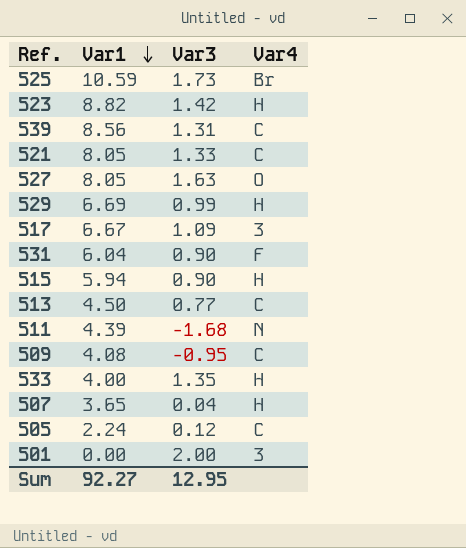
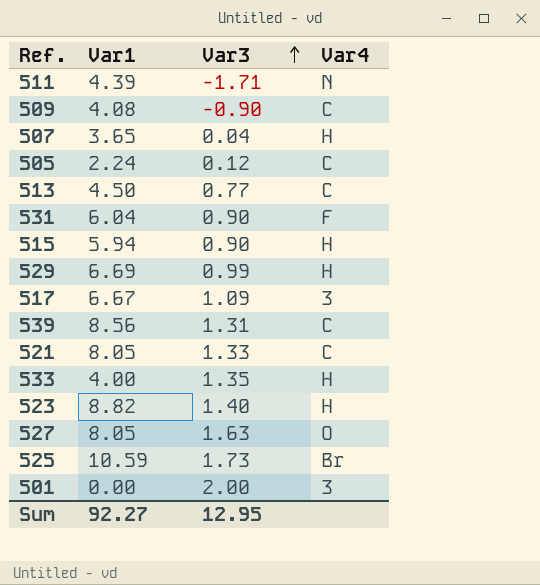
row order: Var1 descending -> Var3 ascending
511 | Var3: -1.68 -> -1.71
509 | Var3: -0.95 -> -0.90
523 | Var3: 1.42 -> 1.40

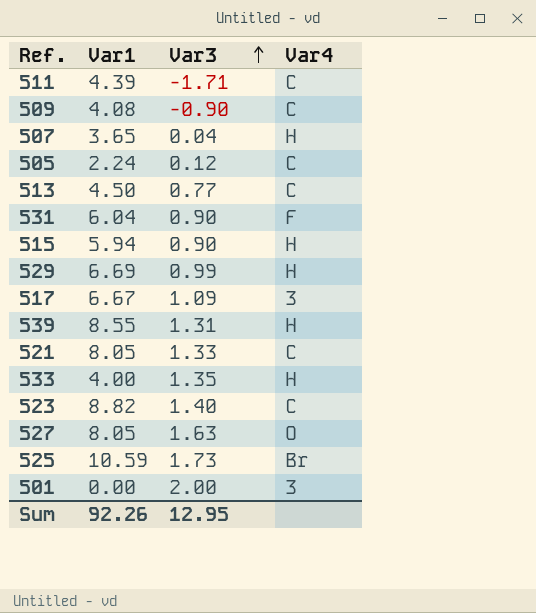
511 | Var4: N -> C
539 | Var1: 8.56 -> 8.55
539 | Var4: C -> H
523 | Var4: H -> C
Sum | Var1: 92.27 -> 92.26

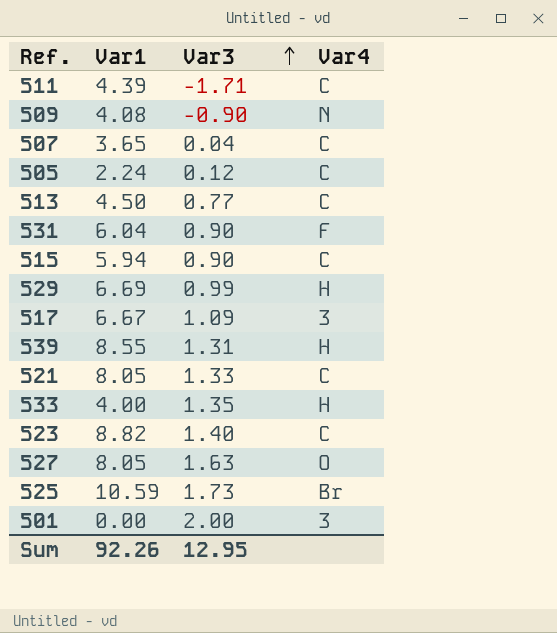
509 | Var4: C -> N
507 | Var4: H -> C
515 | Var4: H -> C

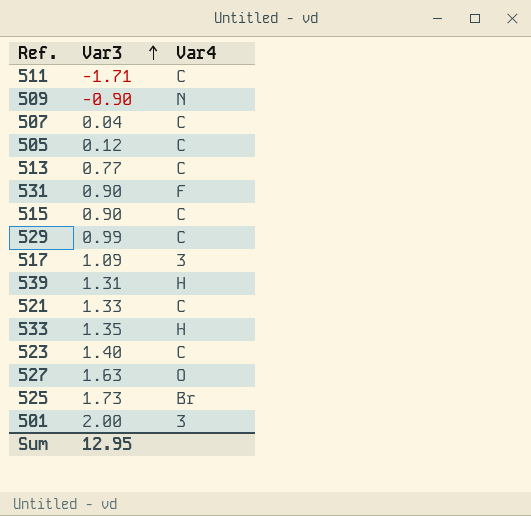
column Var1 | position: 2 -> none
529 | Var4: H -> C

